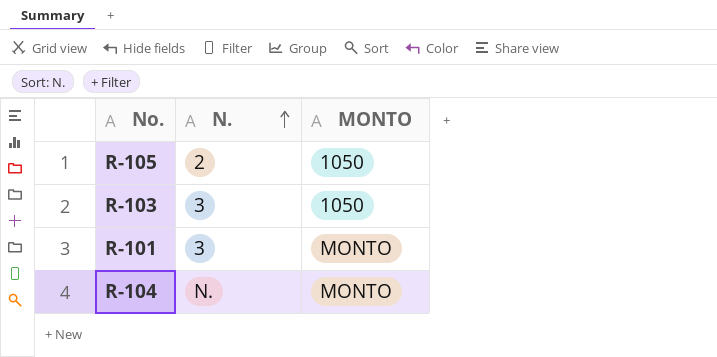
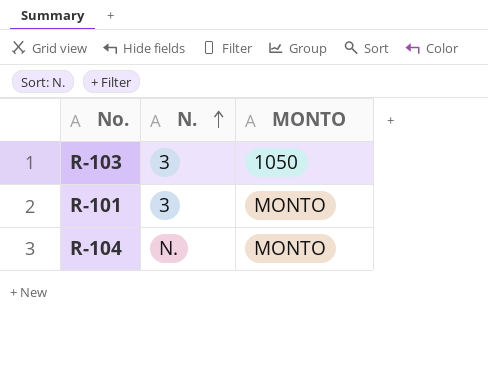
row R-105: 2 | 1050 -> none

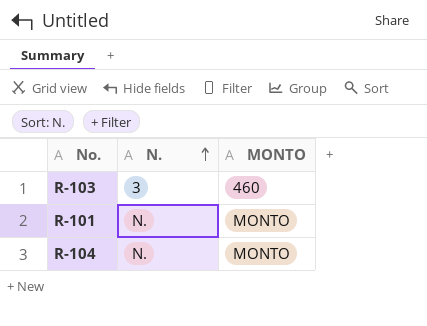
R-103 | MONTO: 1050 -> 460
R-101 | N.: 3 -> N.

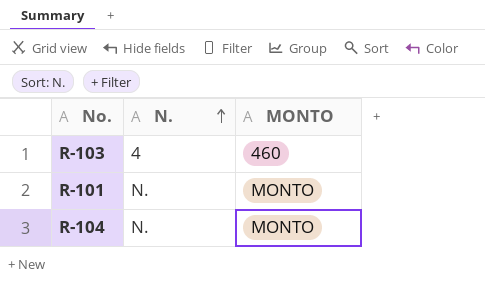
R-103 | N.: 3 -> 4

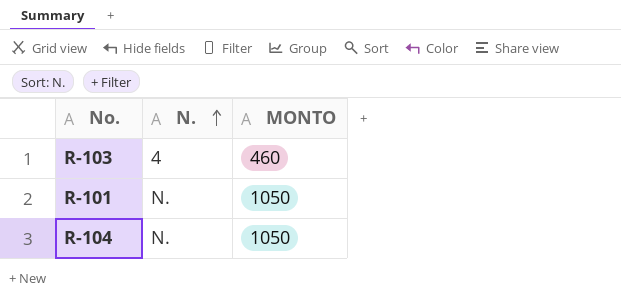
R-101 | MONTO: MONTO -> 1050
R-104 | MONTO: MONTO -> 1050

